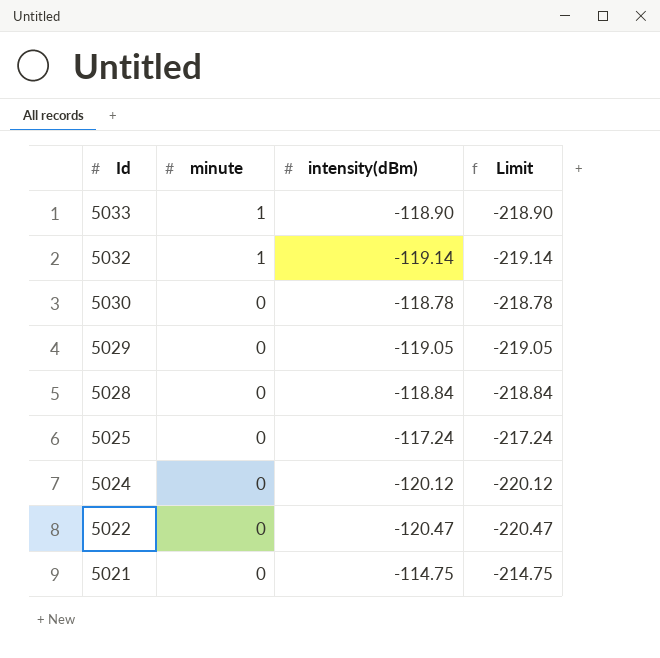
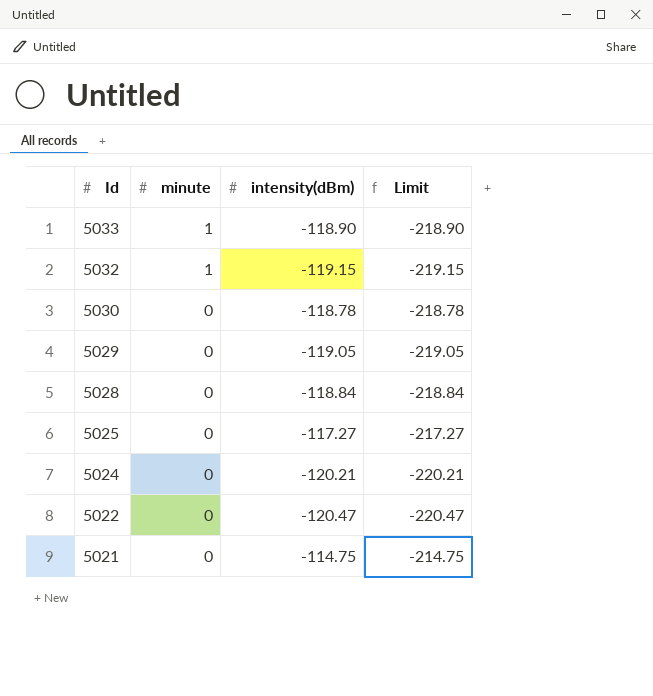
5032 | intensity(dBm): -119.14 -> -119.15
5032 | Limit: -219.14 -> -219.15
5025 | intensity(dBm): -117.24 -> -117.27
5025 | Limit: -217.24 -> -217.27
5024 | intensity(dBm): -120.12 -> -120.21
5024 | Limit: -220.12 -> -220.21

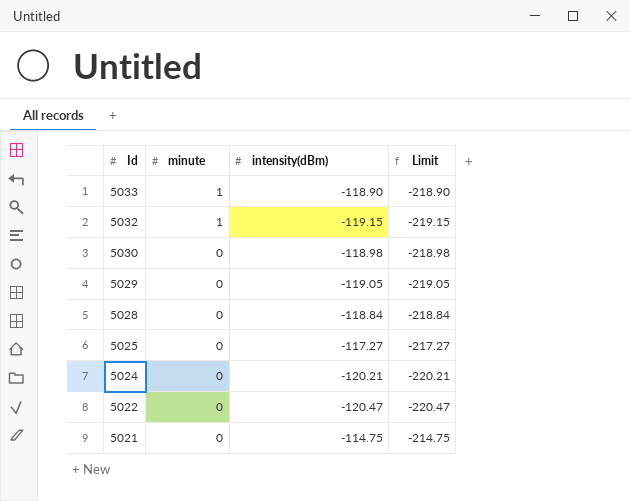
5030 | intensity(dBm): -118.78 -> -118.98
5030 | Limit: -218.78 -> -218.98

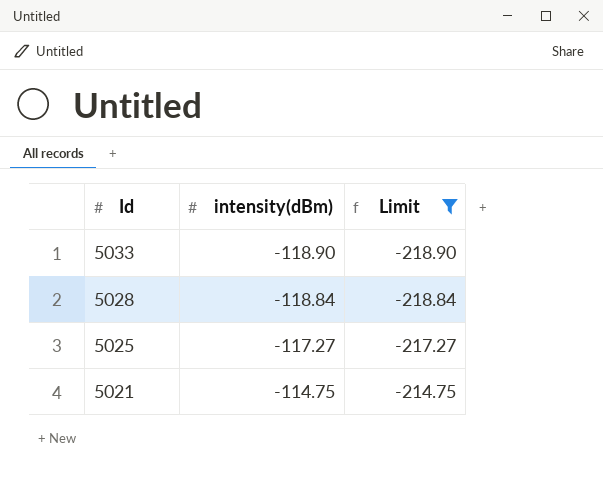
filter: none -> Limit >= -218.90
column minute | position: 2 -> none

